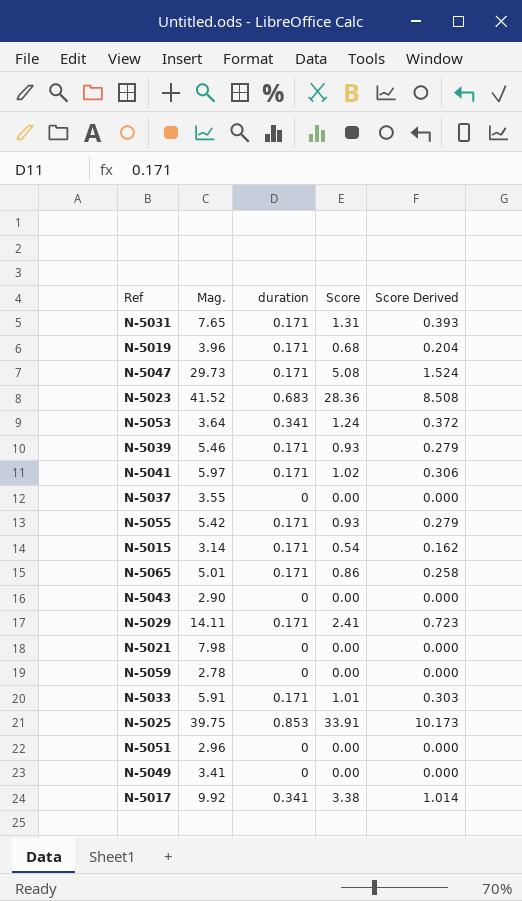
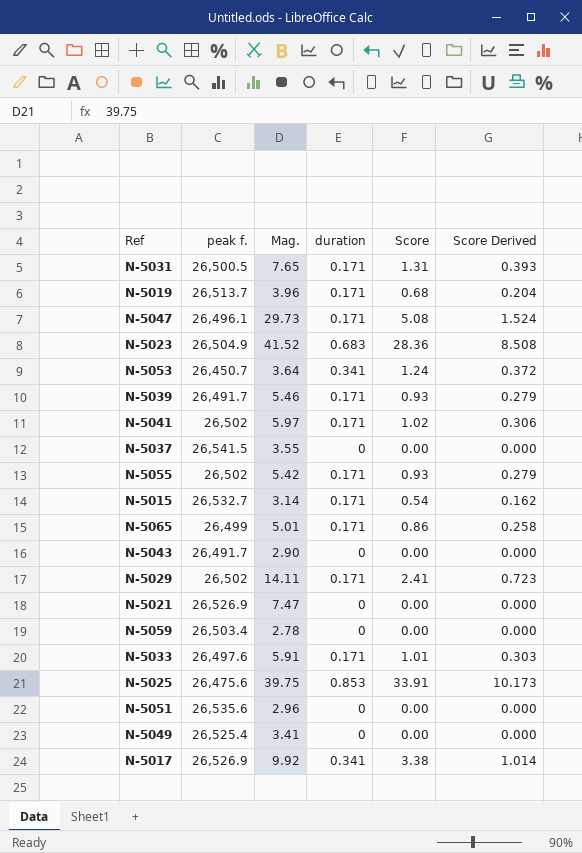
column peak f. | position: none -> 2
N-5021 | Mag.: 7.98 -> 7.47

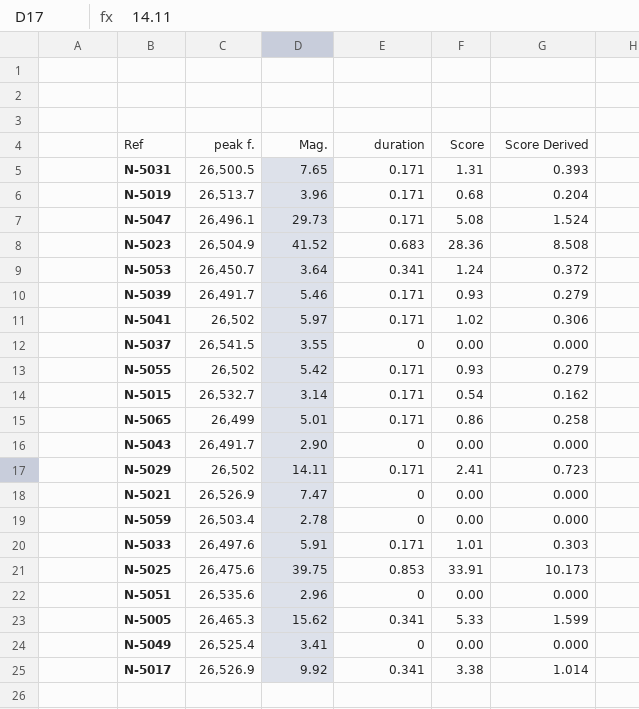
row N-5005: none -> 26,465.3 | 15.62 | 0.341 | 5.33 | 1.599

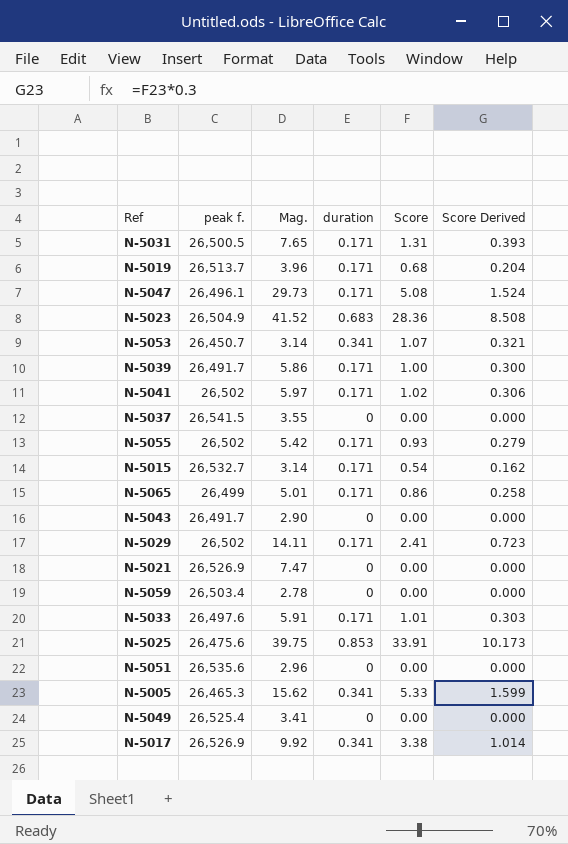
N-5053 | Mag.: 3.64 -> 3.14
N-5053 | Score: 1.24 -> 1.07
N-5053 | Score Derived: 0.372 -> 0.321
N-5039 | Mag.: 5.46 -> 5.86
N-5039 | Score: 0.93 -> 1.00
N-5039 | Score Derived: 0.279 -> 0.300

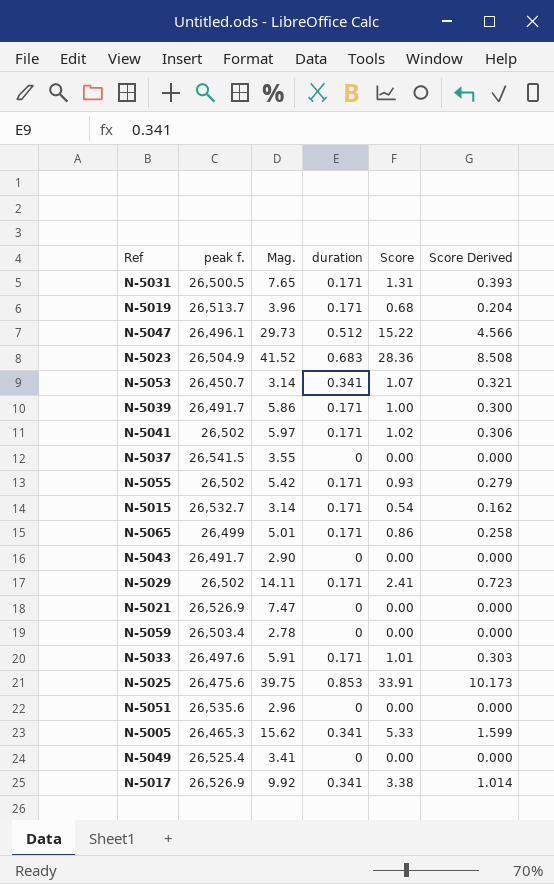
N-5047 | duration: 0.171 -> 0.512
N-5047 | Score: 5.08 -> 15.22
N-5047 | Score Derived: 1.524 -> 4.566

